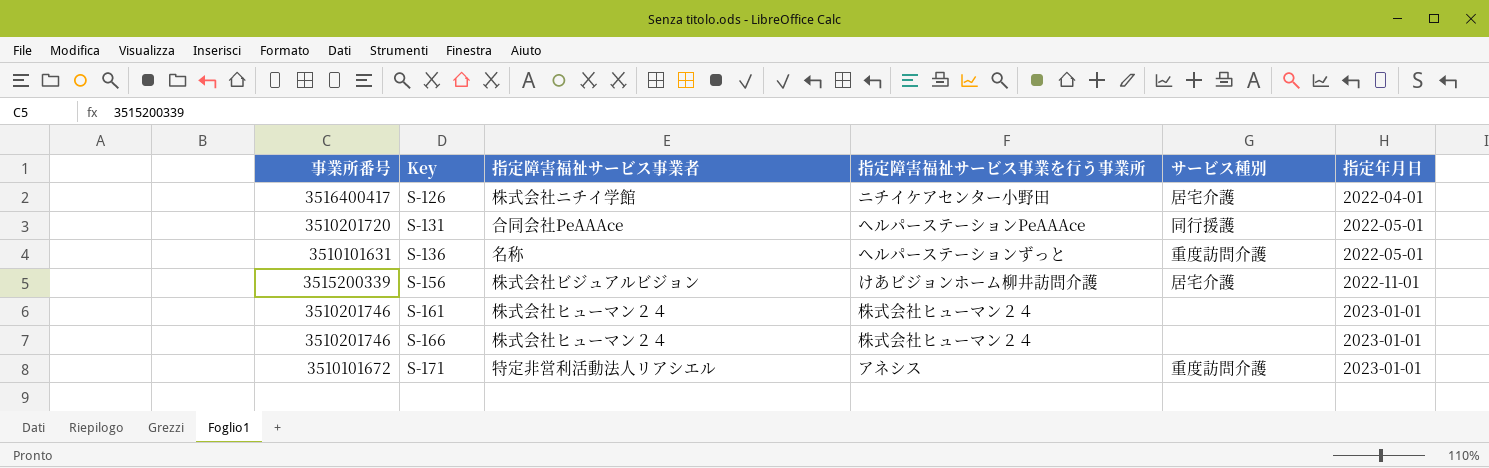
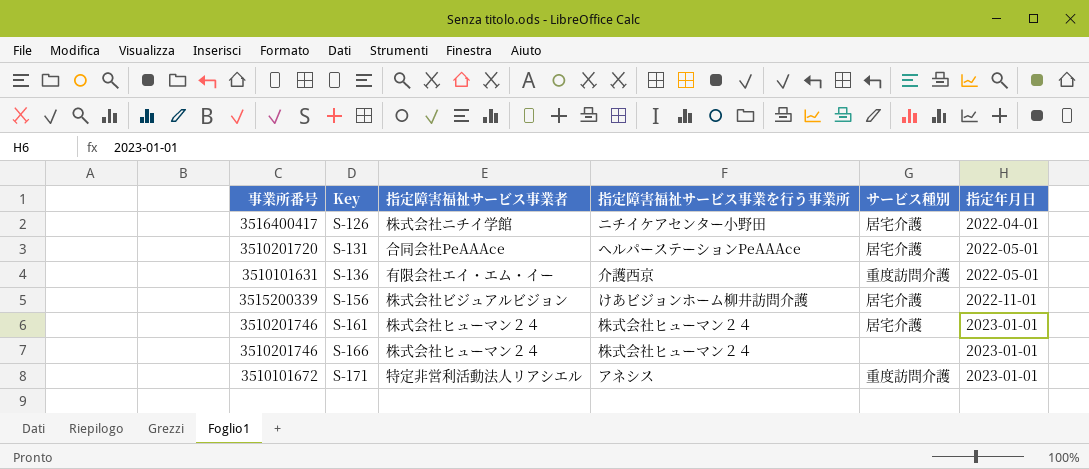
S-131 | サービス種別: 同行援護 -> 居宅介護
S-136 | 指定障害福祉サービス事業者: 名称 -> 有限会社エイ・エム・イー
S-136 | 指定障害福祉サービス事業を行う事業所: ヘルパーステーションずっと -> 介護西京
S-161 | サービス種別: none -> 居宅介護

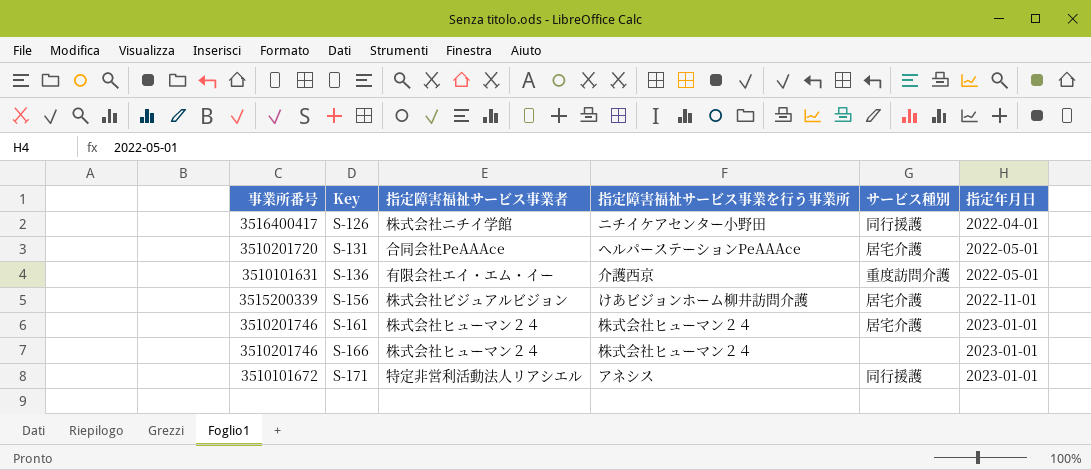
S-126 | サービス種別: 居宅介護 -> 同行援護
S-171 | サービス種別: 重度訪問介護 -> 同行援護

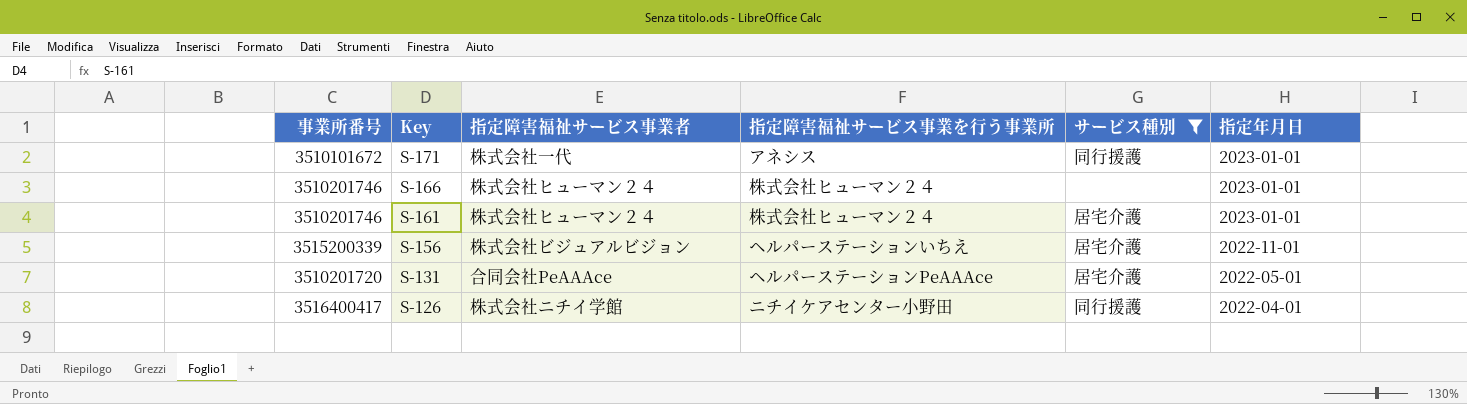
filter: none -> サービス種別 != 重度訪問介護
row order: Key ascending -> Key descending
S-171 | 指定障害福祉サービス事業者: 特定非営利活動法人リアシエル -> 株式会社一代
S-156 | 指定障害福祉サービス事業を行う事業所: けあビジョンホーム柳井訪問介護 -> ヘルパーステーションいちえ

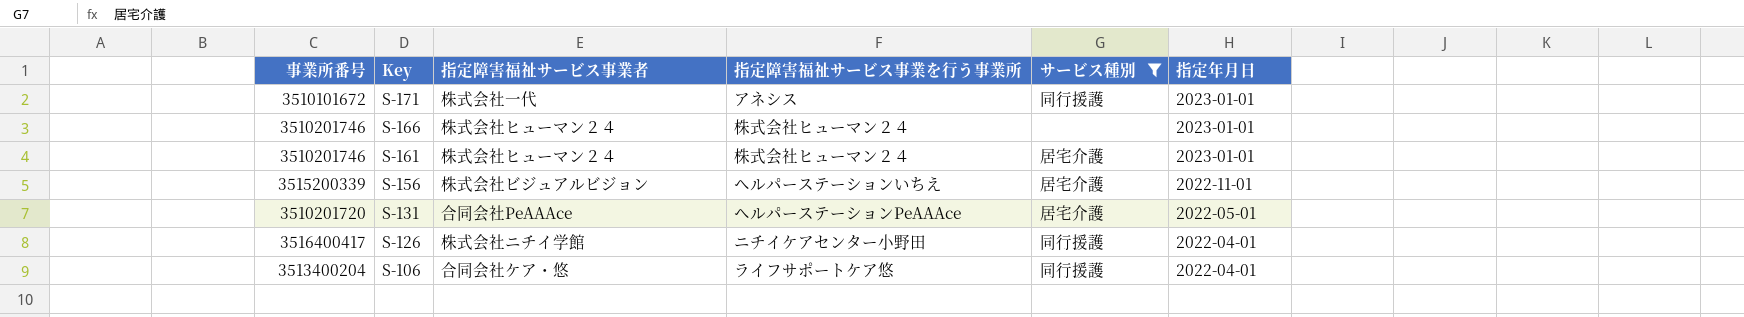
row S-106: none -> 3513400204 | 合同会社ケア・悠 | ライフサポートケア悠 | 同行援護 | 2022-04-01

